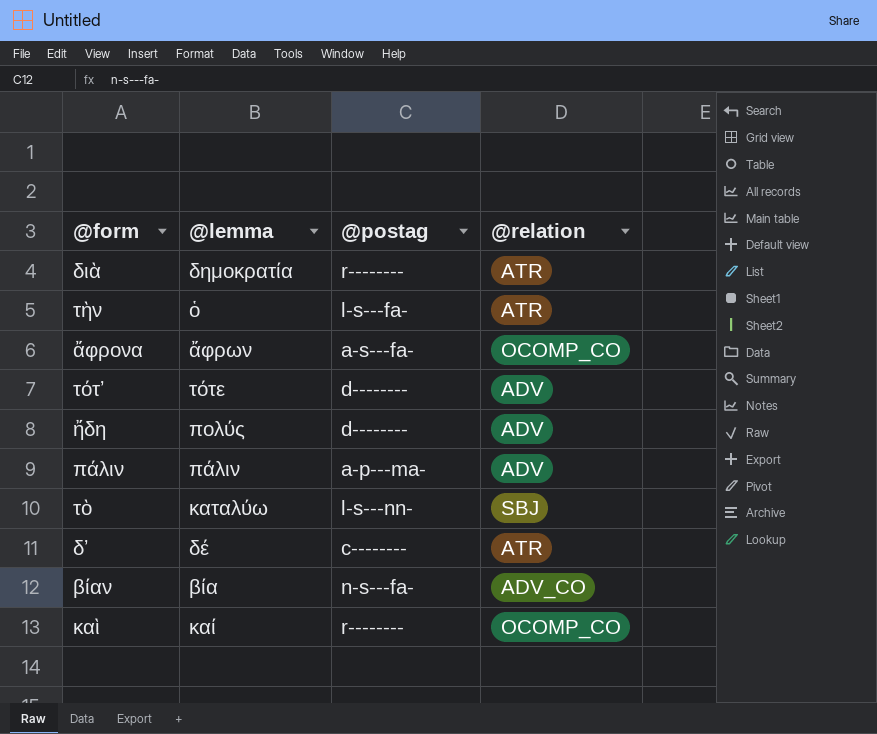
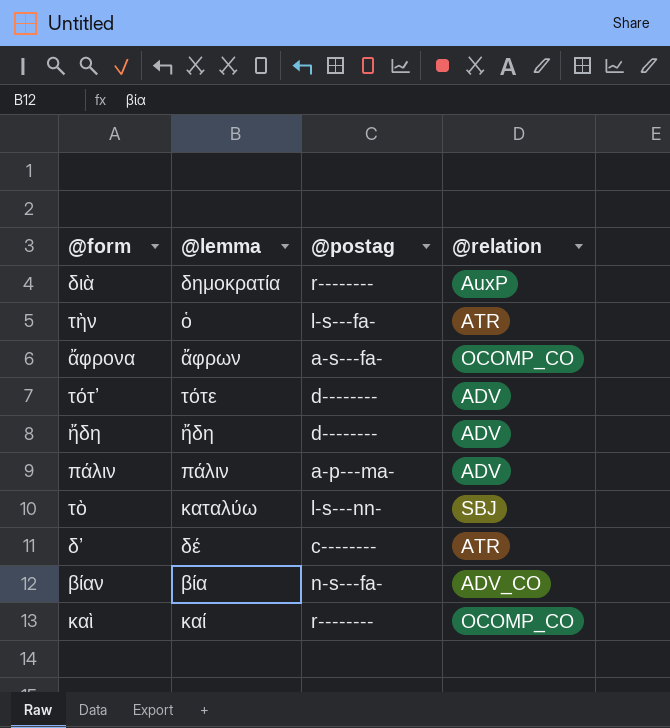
διὰ | @relation: ATR -> AuxP
ἤδη | @lemma: πολύς -> ἤδη

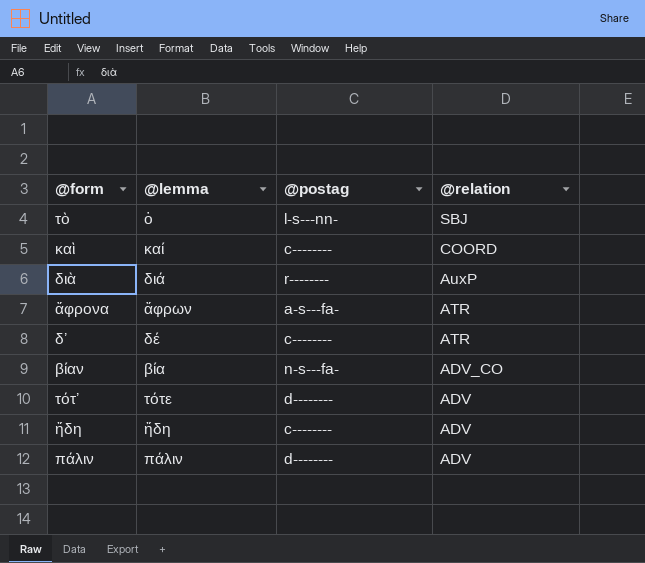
row order: none -> @relation descending
row τὴν: ὁ | l-s---fa- | ATR -> none
τὸ | @lemma: καταλύω -> ὁ
καὶ | @postag: r-------- -> c--------
καὶ | @relation: OCOMP_CO -> COORD
διὰ | @lemma: δημοκρατία -> διά
ἄφρονα | @relation: OCOMP_CO -> ATR
ἤδη | @postag: d-------- -> c--------
πάλιν | @postag: a-p---ma- -> d--------

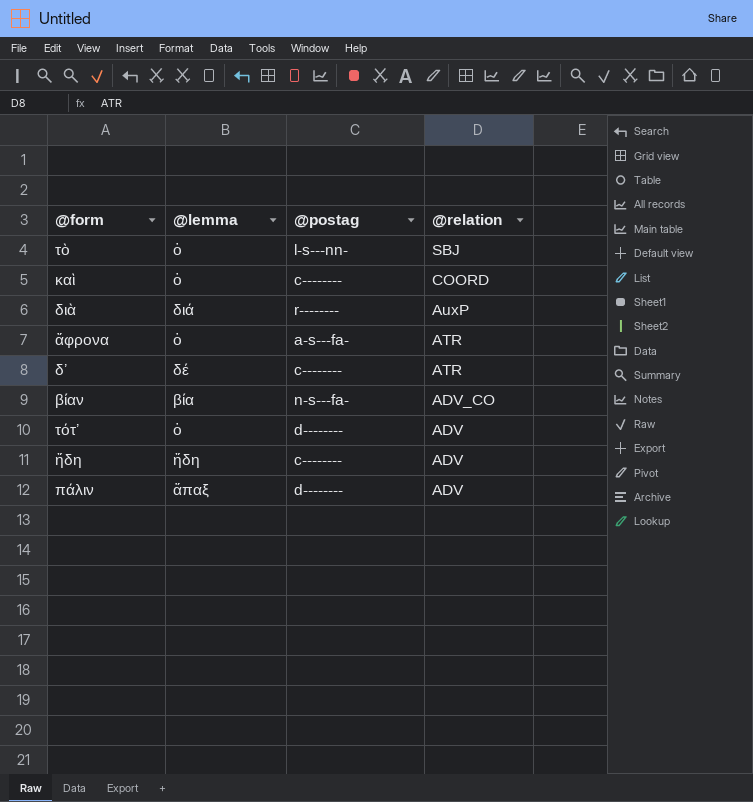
καὶ | @lemma: καί -> ὁ
ἄφρονα | @lemma: ἄφρων -> ὁ
τότʼ | @lemma: τότε -> ὁ
πάλιν | @lemma: πάλιν -> ἅπαξ

